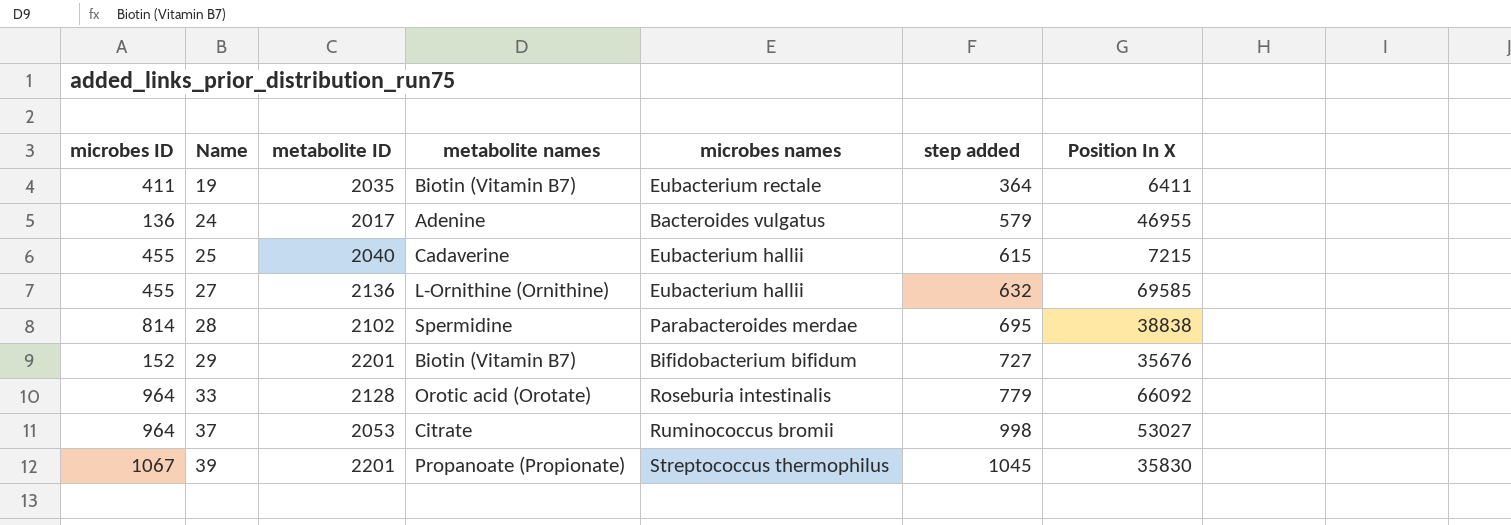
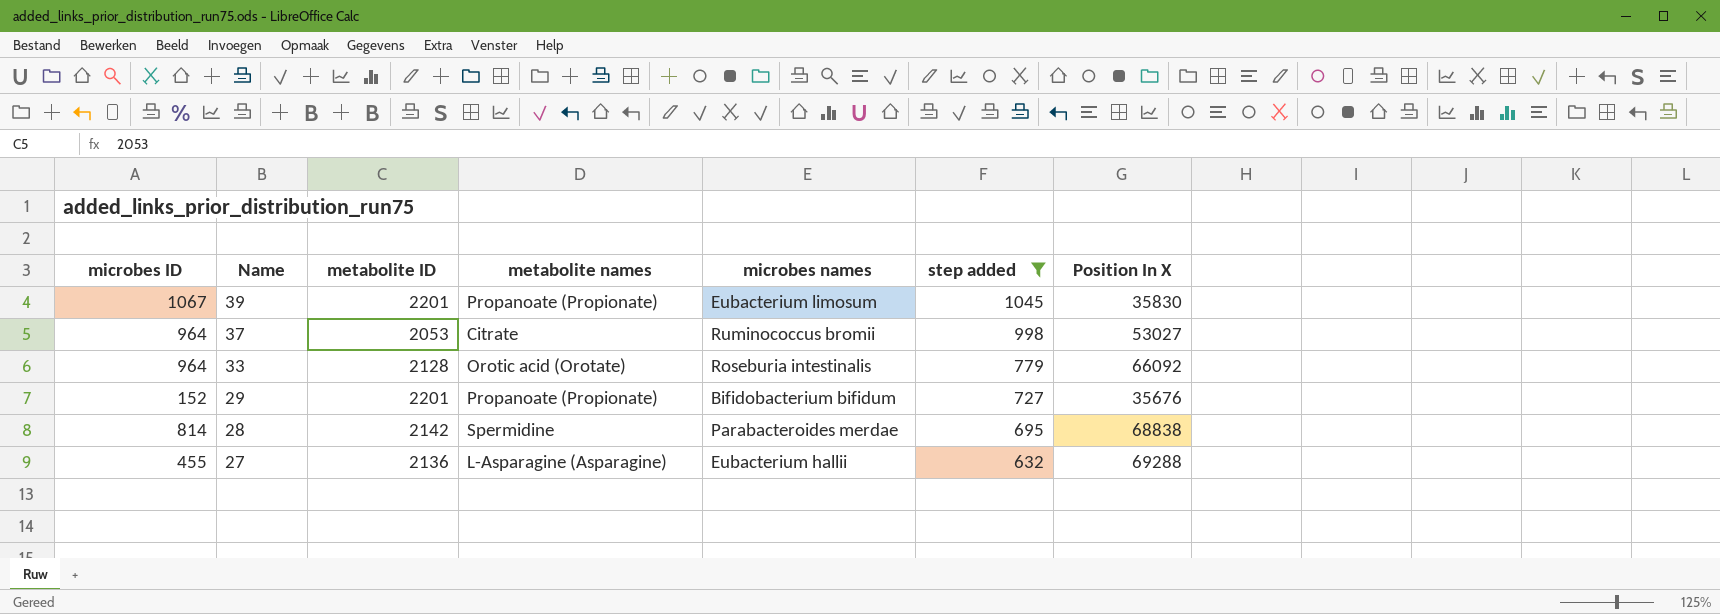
filter: none -> step added >= 632
row order: Name ascending -> Name descending
39 | microbes names: Streptococcus thermophilus -> Eubacterium limosum
29 | metabolite names: Biotin (Vitamin B7) -> Propanoate (Propionate)
28 | metabolite ID: 2102 -> 2142
28 | Position In X: 38838 -> 68838
27 | metabolite names: L-Ornithine (Ornithine) -> L-Asparagine (Asparagine)
27 | Position In X: 69585 -> 69288

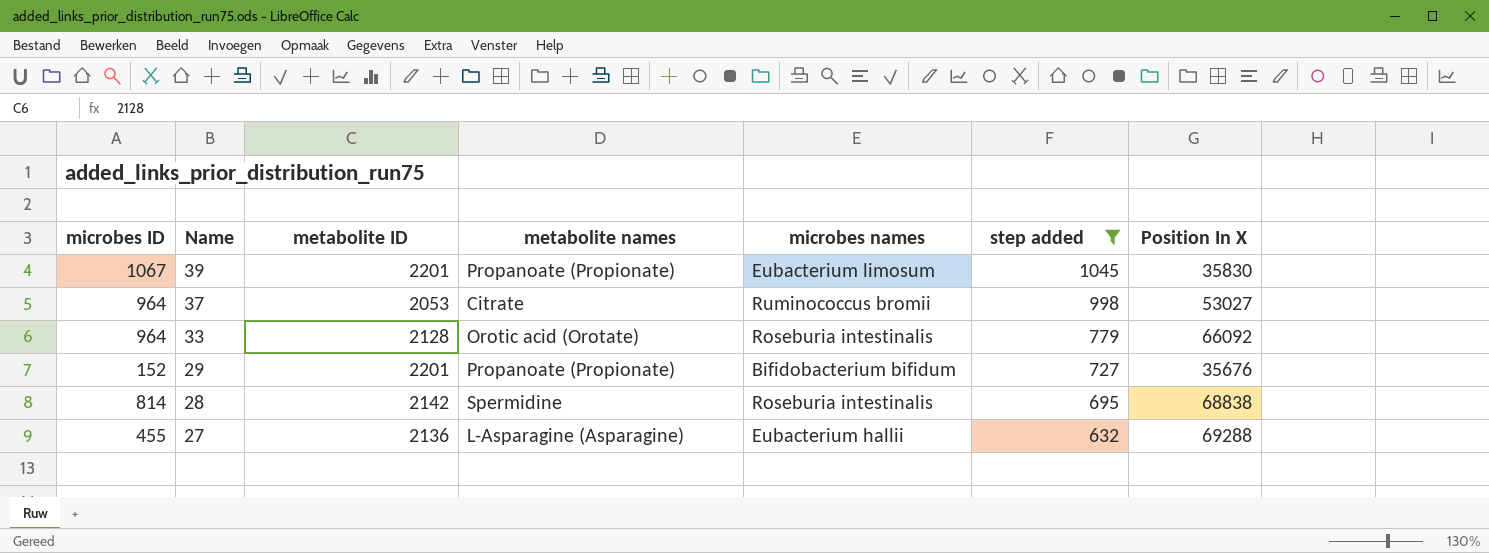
28 | microbes names: Parabacteroides merdae -> Roseburia intestinalis

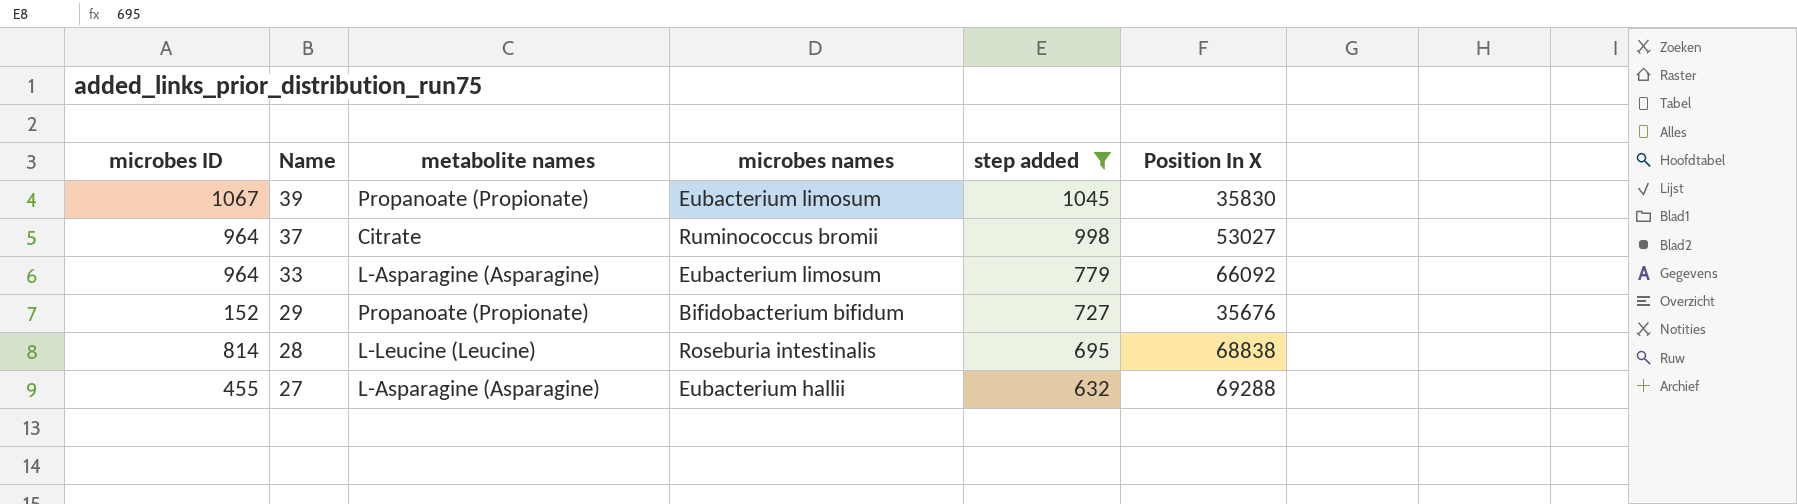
column metabolite ID | position: 3 -> none
33 | metabolite names: Orotic acid (Orotate) -> L-Asparagine (Asparagine)
33 | microbes names: Roseburia intestinalis -> Eubacterium limosum
28 | metabolite names: Spermidine -> L-Leucine (Leucine)

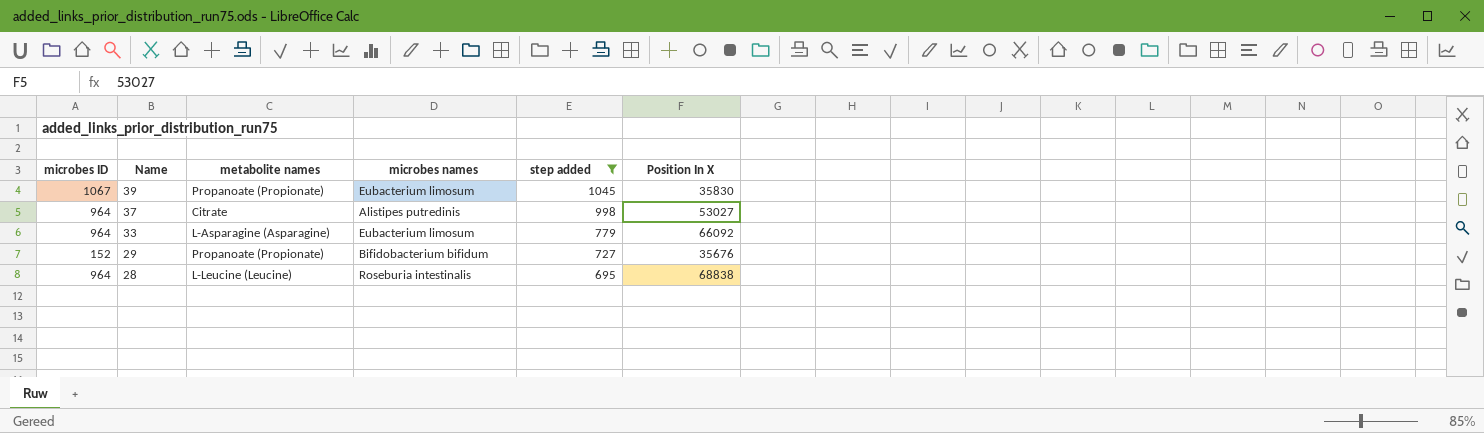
row 27: 455 | L-Asparagine (Asparagine) | Eubacterium hallii | 632 | 69288 -> none
37 | microbes names: Ruminococcus bromii -> Alistipes putredinis
28 | microbes ID: 814 -> 964

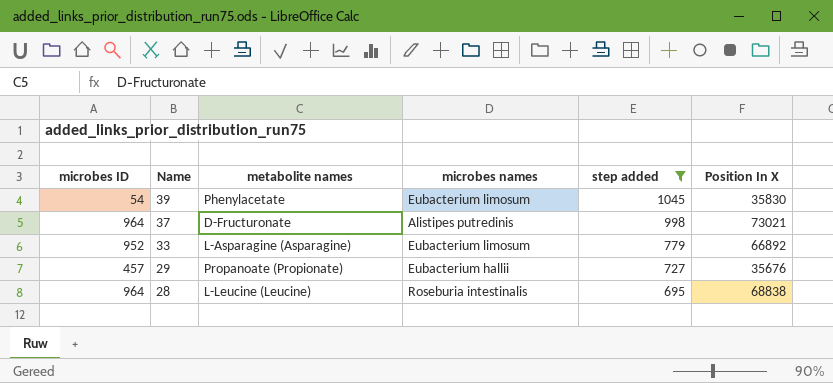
39 | microbes ID: 1067 -> 54
39 | metabolite names: Propanoate (Propionate) -> Phenylacetate
37 | metabolite names: Citrate -> D-Fructuronate
37 | Position In X: 53027 -> 73021
33 | microbes ID: 964 -> 952
33 | Position In X: 66092 -> 66892
29 | microbes ID: 152 -> 457
29 | microbes names: Bifidobacterium bifidum -> Eubacterium hallii

